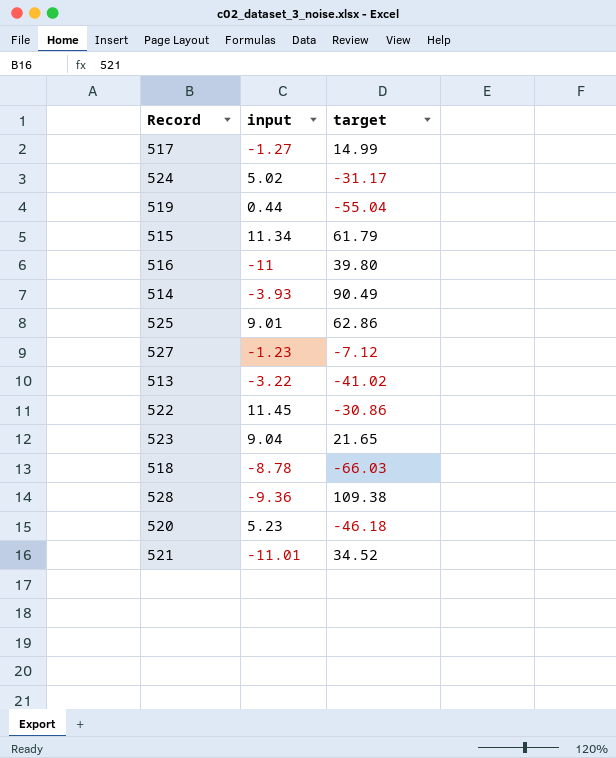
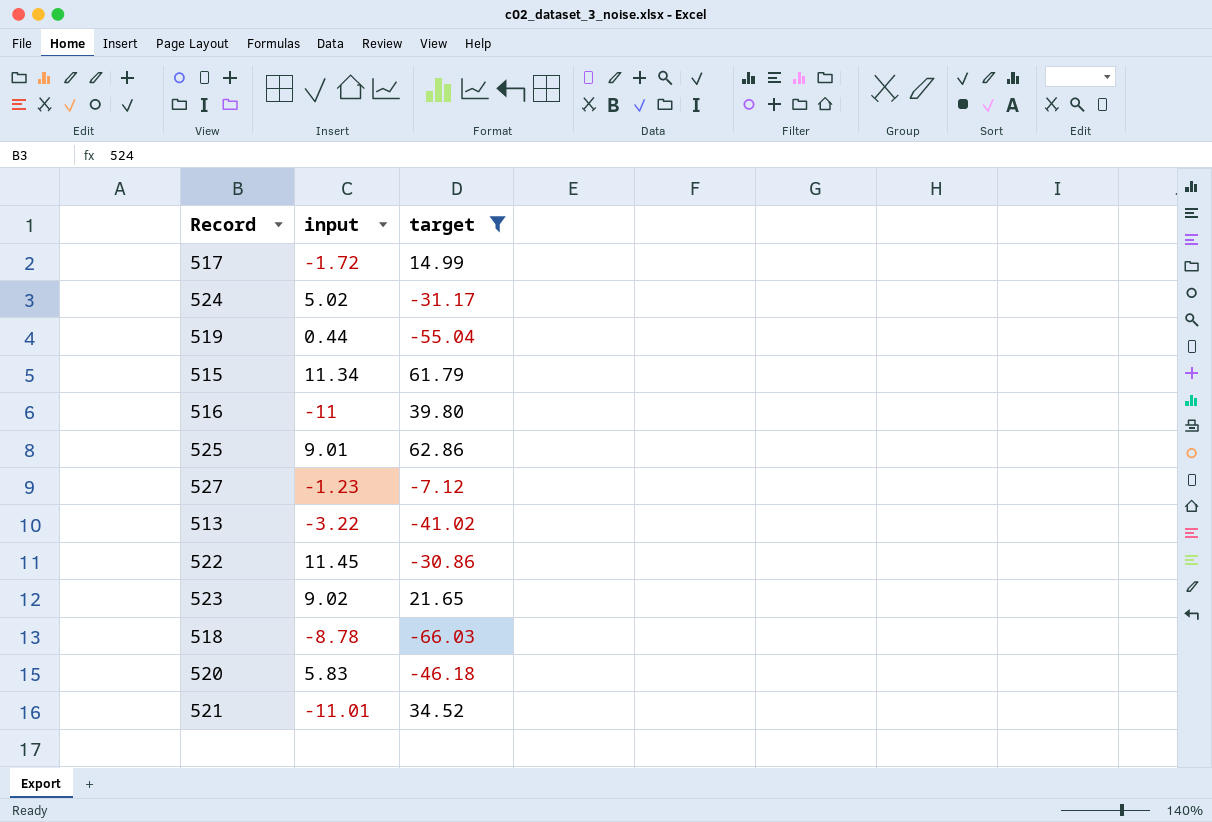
filter: none -> target <= 62.86
517 | input: -1.27 -> -1.72
523 | input: 9.04 -> 9.02
520 | input: 5.23 -> 5.83

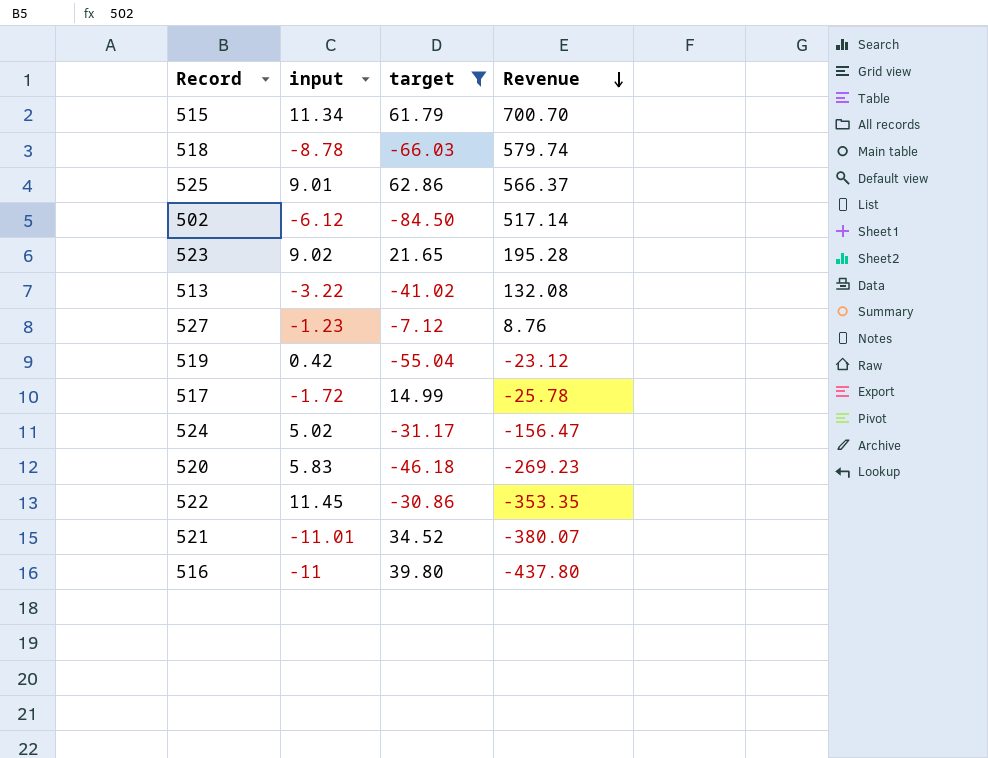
row order: none -> Revenue descending
column Revenue | formula: none -> [input] * [target]
row 502: none -> -6.12 | -84.50 | 517.14
519 | input: 0.44 -> 0.42

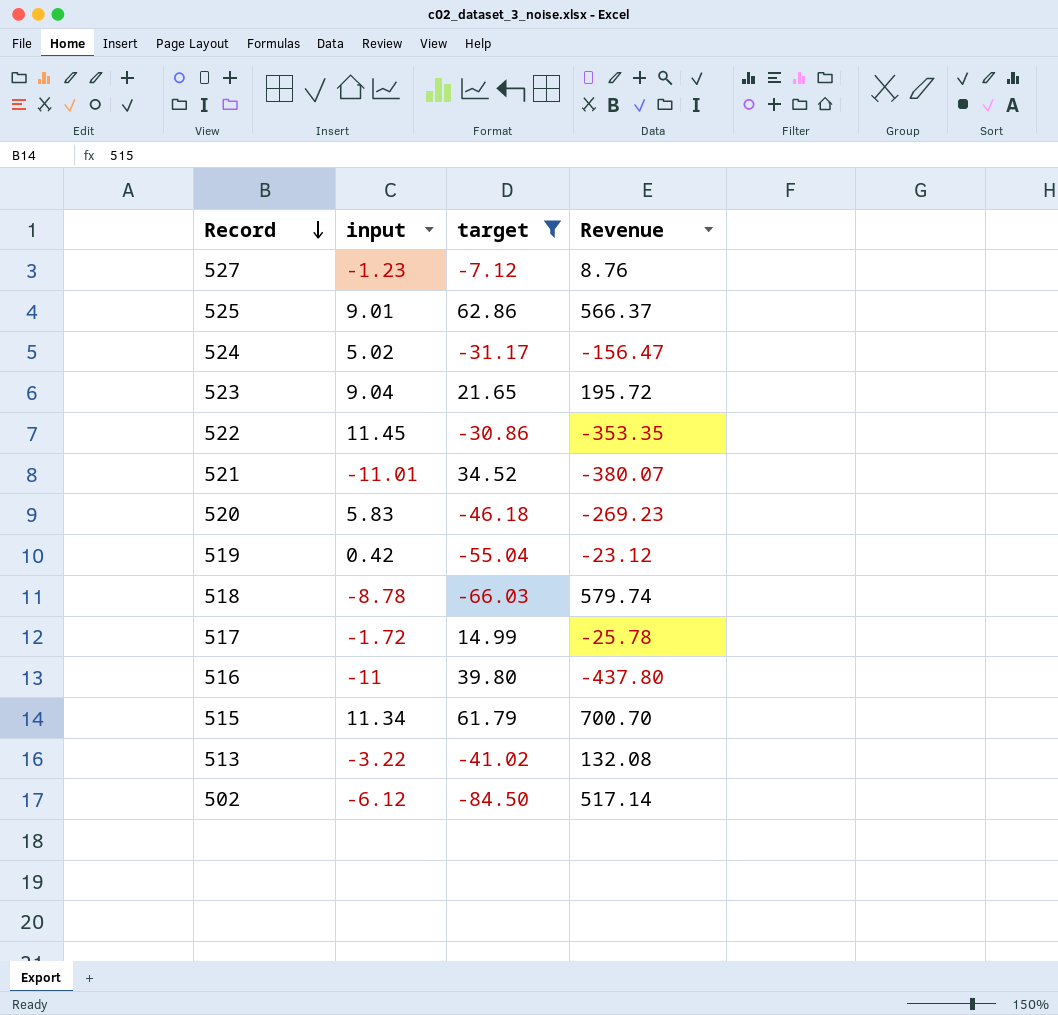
row order: Revenue descending -> Record descending
523 | input: 9.02 -> 9.04
523 | Revenue: 195.28 -> 195.72

